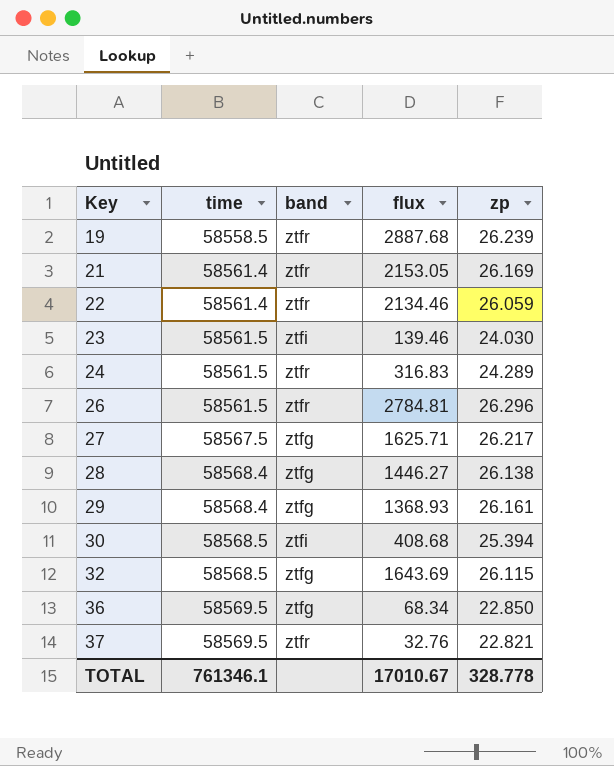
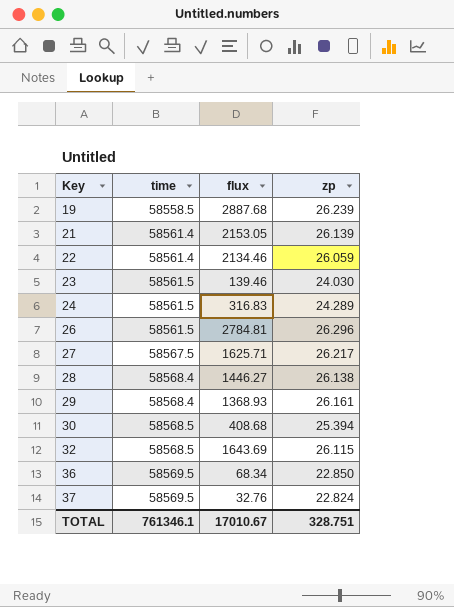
column band | position: 3 -> none
21 | zp: 26.169 -> 26.139
37 | zp: 22.821 -> 22.824
TOTAL | zp: 328.778 -> 328.751

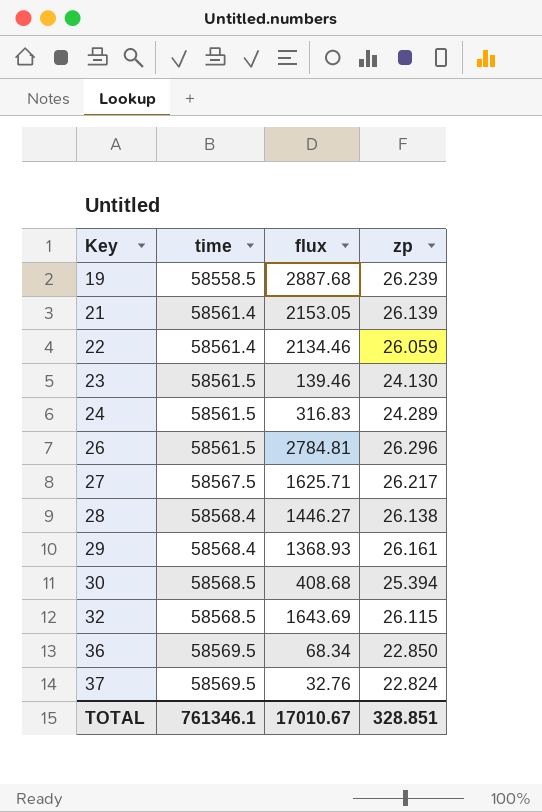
23 | zp: 24.030 -> 24.130
TOTAL | zp: 328.751 -> 328.851

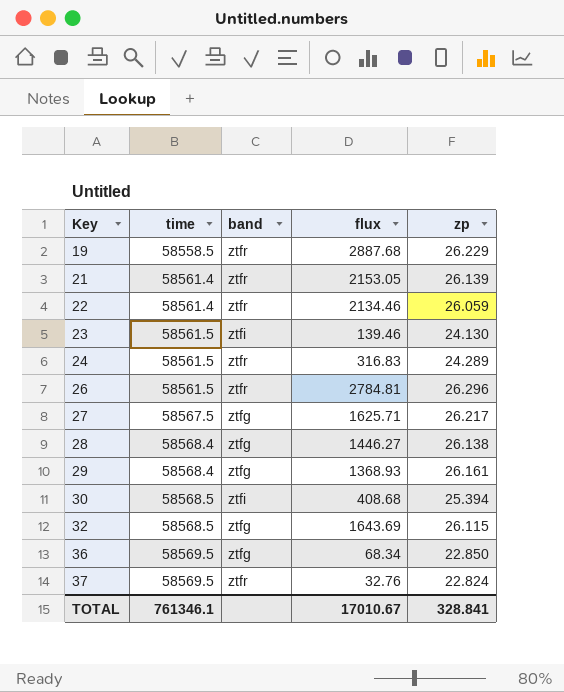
column band | position: none -> 3
19 | zp: 26.239 -> 26.229
TOTAL | zp: 328.851 -> 328.841

